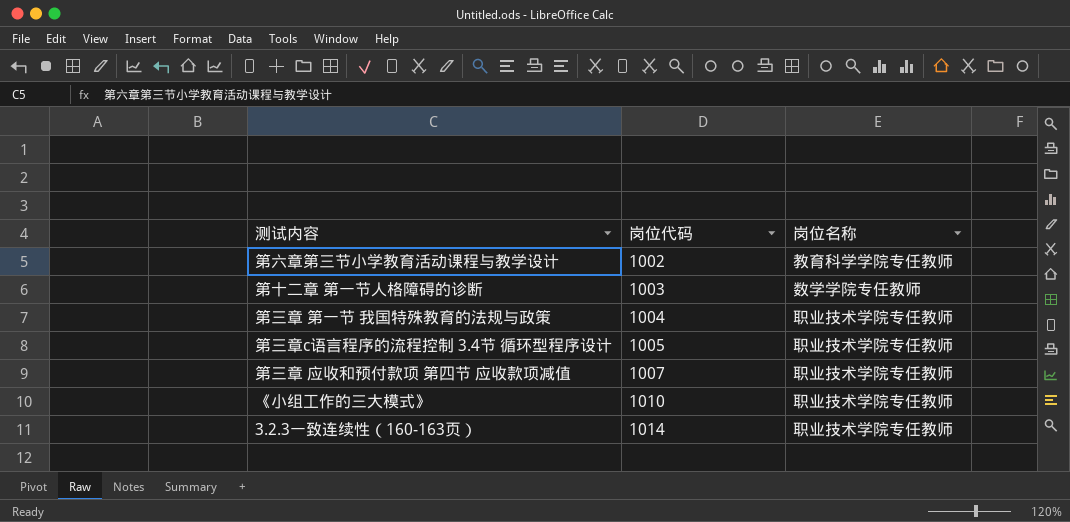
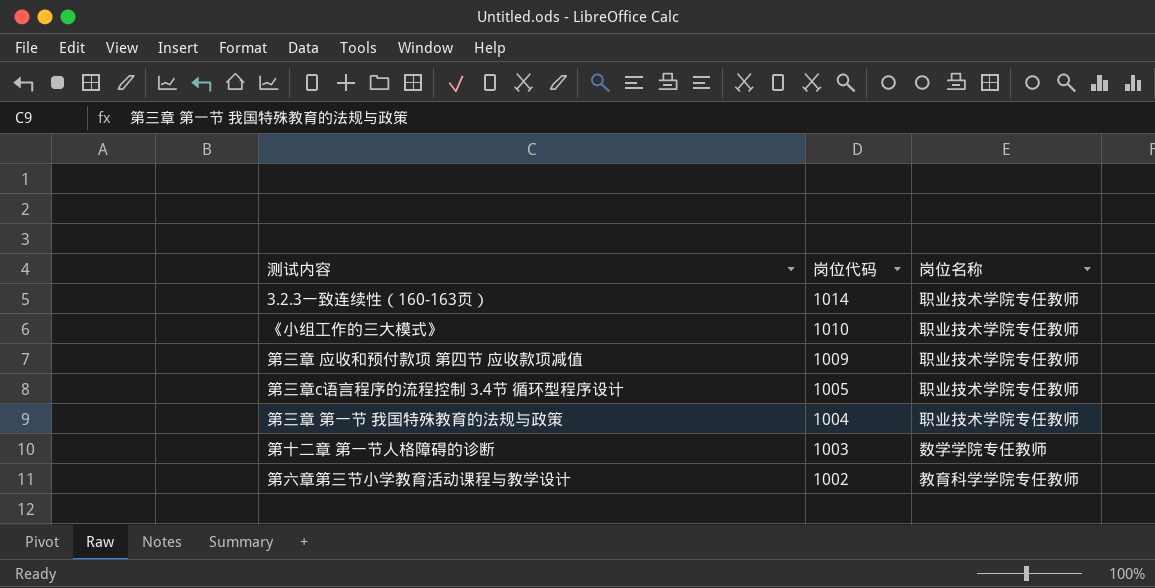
row order: 岗位代码 ascending -> 岗位代码 descending
第三章 应收和预付款项 第四节 应收款项减值 | 岗位代码: 1007 -> 1009

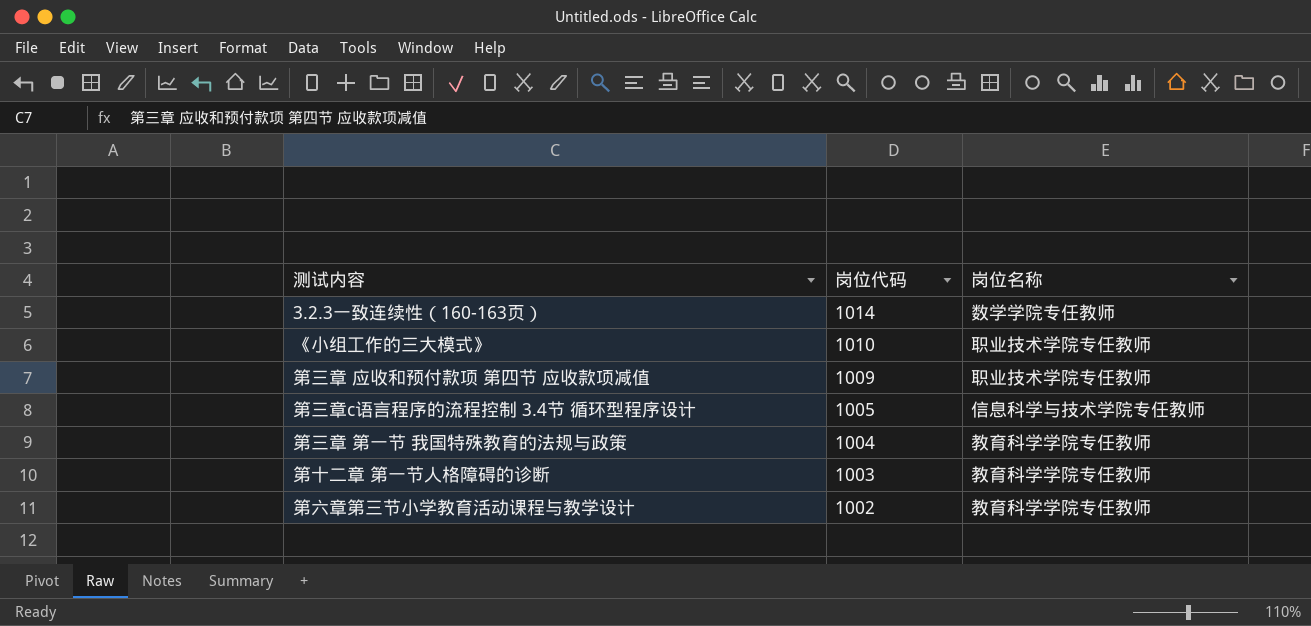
3.2.3一致连续性（160-163页） | 岗位名称: 职业技术学院专任教师 -> 数学学院专任教师
第三章c语言程序的流程控制 3.4节 循环型程序设计 | 岗位名称: 职业技术学院专任教师 -> 信息科学与技术学院专任教师
第三章 第一节 我国特殊教育的法规与政策 | 岗位名称: 职业技术学院专任教师 -> 教育科学学院专任教师
第十二章 第一节人格障碍的诊断 | 岗位名称: 数学学院专任教师 -> 教育科学学院专任教师

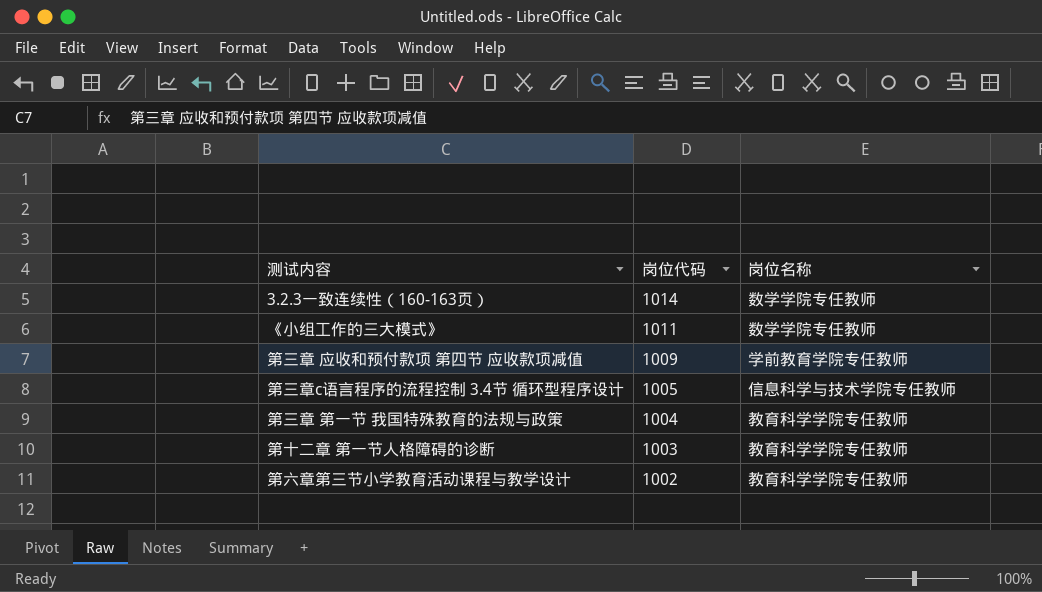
《小组工作的三大模式》 | 岗位代码: 1010 -> 1011
《小组工作的三大模式》 | 岗位名称: 职业技术学院专任教师 -> 数学学院专任教师
第三章 应收和预付款项 第四节 应收款项减值 | 岗位名称: 职业技术学院专任教师 -> 学前教育学院专任教师

